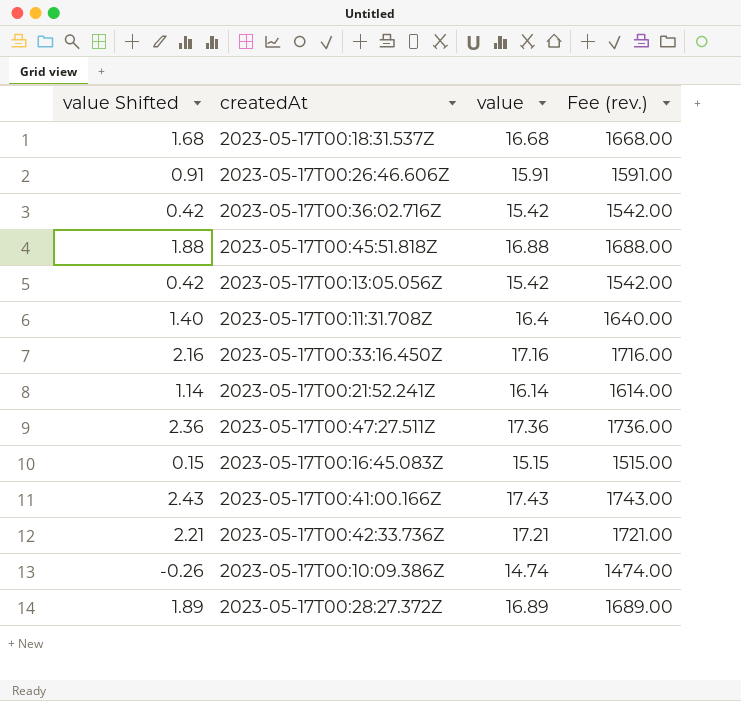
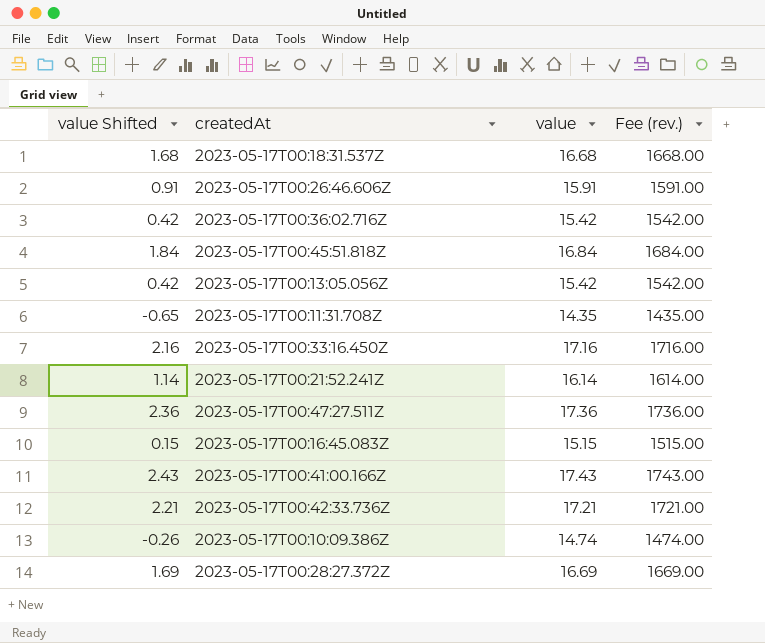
2023-05-17T00:45:51.818Z | value Shifted: 1.88 -> 1.84
2023-05-17T00:45:51.818Z | value: 16.88 -> 16.84
2023-05-17T00:45:51.818Z | Fee (rev.): 1688.00 -> 1684.00
2023-05-17T00:11:31.708Z | value Shifted: 1.40 -> -0.65
2023-05-17T00:11:31.708Z | value: 16.4 -> 14.35
2023-05-17T00:11:31.708Z | Fee (rev.): 1640.00 -> 1435.00
2023-05-17T00:28:27.372Z | value Shifted: 1.89 -> 1.69
2023-05-17T00:28:27.372Z | value: 16.89 -> 16.69
2023-05-17T00:28:27.372Z | Fee (rev.): 1689.00 -> 1669.00

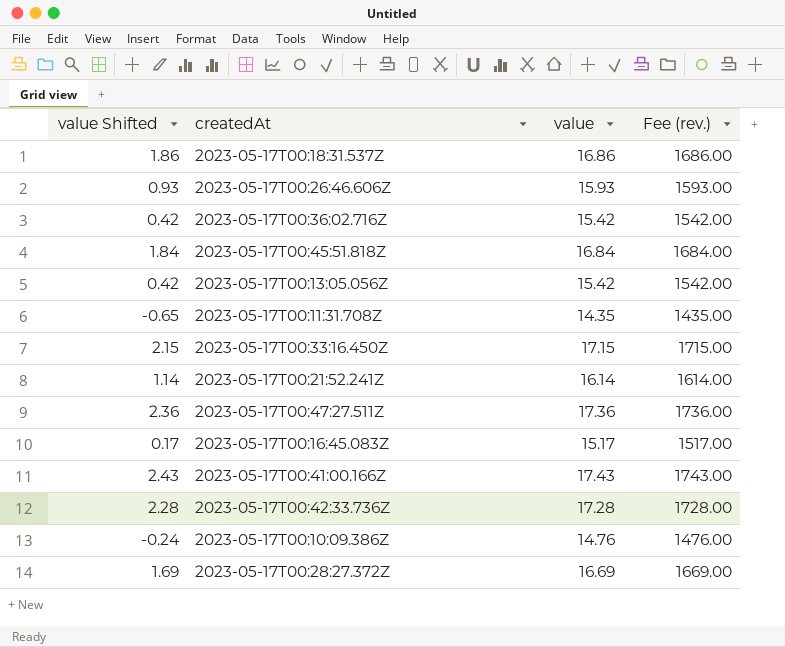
2023-05-17T00:18:31.537Z | value Shifted: 1.68 -> 1.86
2023-05-17T00:18:31.537Z | value: 16.68 -> 16.86
2023-05-17T00:18:31.537Z | Fee (rev.): 1668.00 -> 1686.00
2023-05-17T00:26:46.606Z | value Shifted: 0.91 -> 0.93
2023-05-17T00:26:46.606Z | value: 15.91 -> 15.93
2023-05-17T00:26:46.606Z | Fee (rev.): 1591.00 -> 1593.00
2023-05-17T00:33:16.450Z | value Shifted: 2.16 -> 2.15
2023-05-17T00:33:16.450Z | value: 17.16 -> 17.15
2023-05-17T00:33:16.450Z | Fee (rev.): 1716.00 -> 1715.00
2023-05-17T00:16:45.083Z | value Shifted: 0.15 -> 0.17
2023-05-17T00:16:45.083Z | value: 15.15 -> 15.17
2023-05-17T00:16:45.083Z | Fee (rev.): 1515.00 -> 1517.00
2023-05-17T00:42:33.736Z | value Shifted: 2.21 -> 2.28
2023-05-17T00:42:33.736Z | value: 17.21 -> 17.28
2023-05-17T00:42:33.736Z | Fee (rev.): 1721.00 -> 1728.00
2023-05-17T00:10:09.386Z | value Shifted: -0.26 -> -0.24
2023-05-17T00:10:09.386Z | value: 14.74 -> 14.76
2023-05-17T00:10:09.386Z | Fee (rev.): 1474.00 -> 1476.00

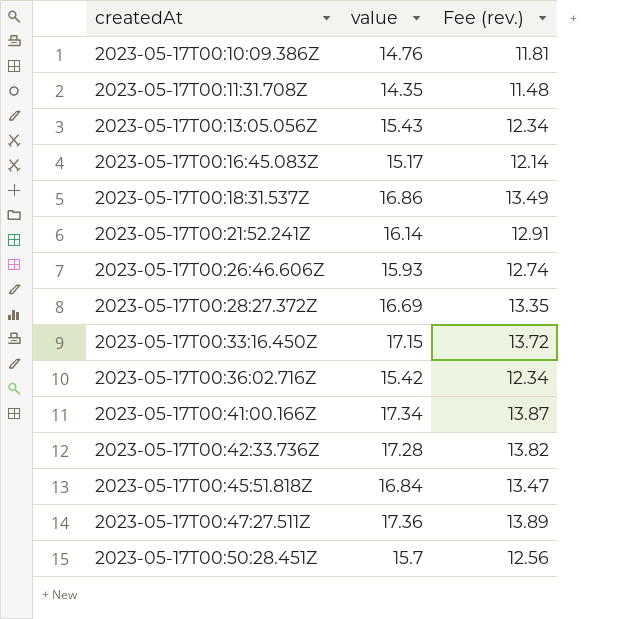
row order: none -> createdAt ascending
column value Shifted | formula: [value] - 15 -> none
column Fee (rev.) | formula: [value] * 100 -> [value] * 0.8
2023-05-17T00:13:05.056Z | value: 15.42 -> 15.43
2023-05-17T00:41:00.166Z | value: 17.43 -> 17.34
row 2023-05-17T00:50:28.451Z: none -> 15.7 | 12.56

